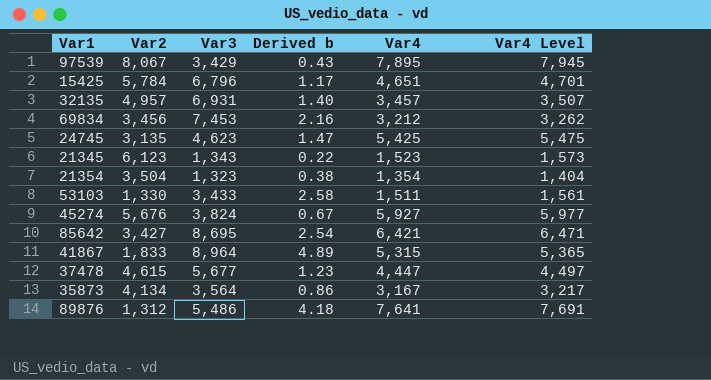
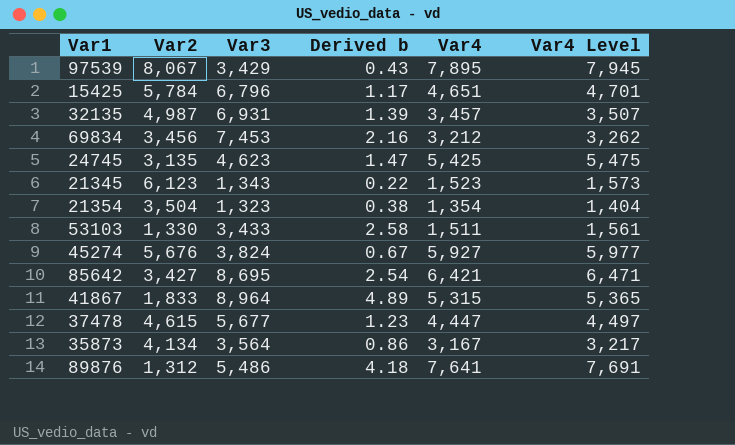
32135 | Var2: 4,957 -> 4,987
32135 | Derived b: 1.40 -> 1.39

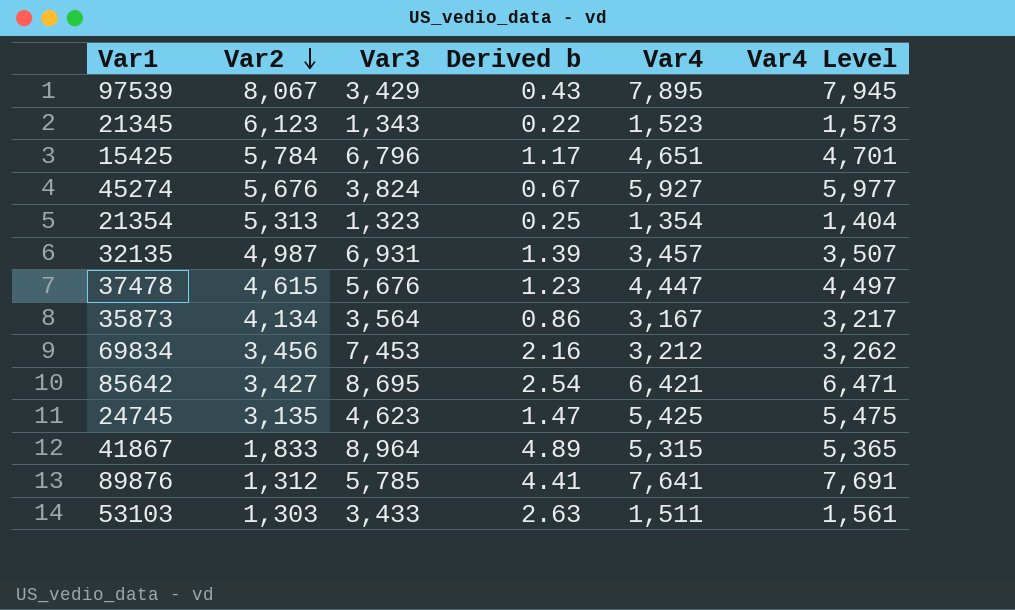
row order: none -> Var2 descending
21354 | Var2: 3,504 -> 5,313
21354 | Derived b: 0.38 -> 0.25
37478 | Var3: 5,677 -> 5,676
89876 | Var3: 5,486 -> 5,785
89876 | Derived b: 4.18 -> 4.41
53103 | Var2: 1,330 -> 1,303
53103 | Derived b: 2.58 -> 2.63

